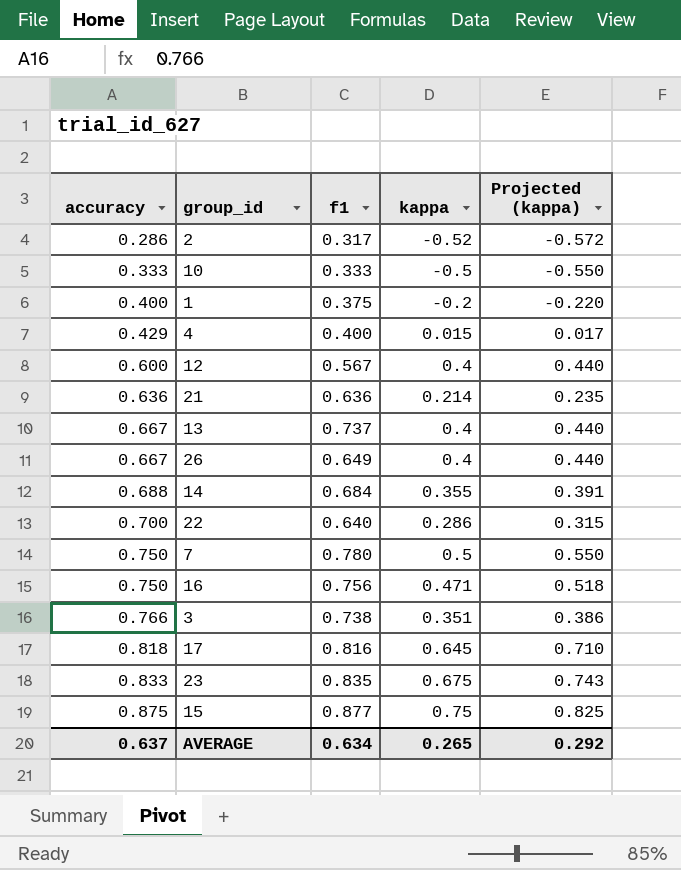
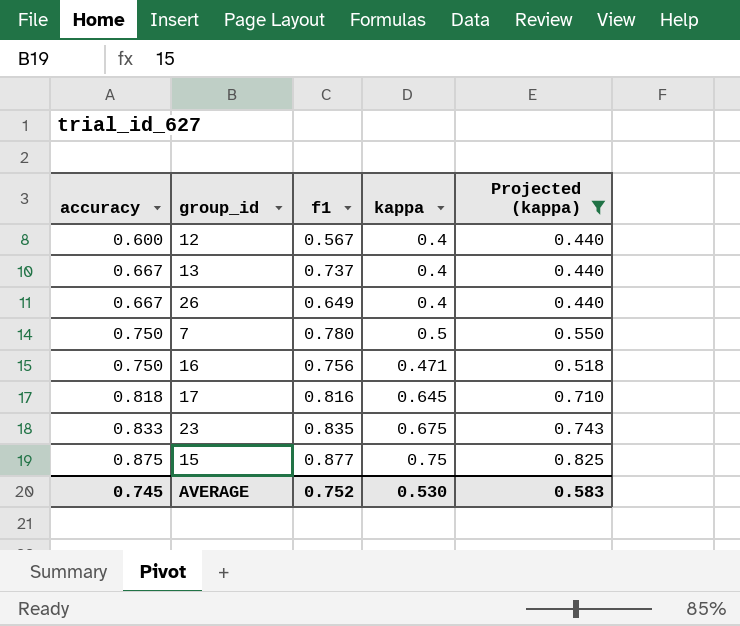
filter: none -> Projected (kappa) >= 0.440
AVERAGE | accuracy: 0.637 -> 0.745
AVERAGE | f1: 0.634 -> 0.752
AVERAGE | kappa: 0.265 -> 0.530
AVERAGE | Projected (kappa): 0.292 -> 0.583

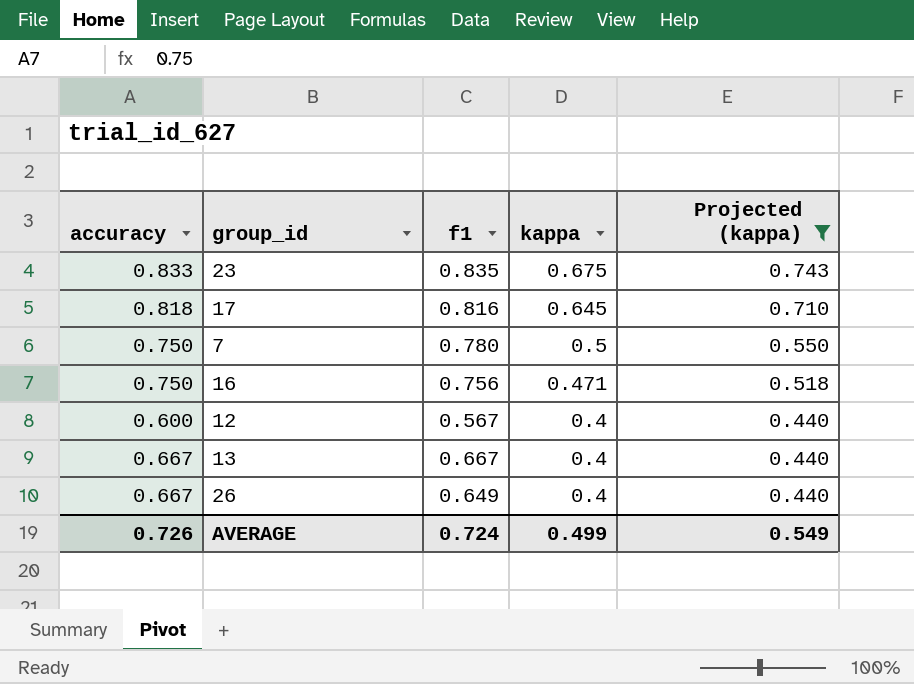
row order: accuracy ascending -> kappa descending
row 15: 0.875 | 0.877 | 0.75 | 0.825 -> none
13 | f1: 0.737 -> 0.667
AVERAGE | accuracy: 0.745 -> 0.726
AVERAGE | f1: 0.752 -> 0.724
AVERAGE | kappa: 0.530 -> 0.499
AVERAGE | Projected (kappa): 0.583 -> 0.549

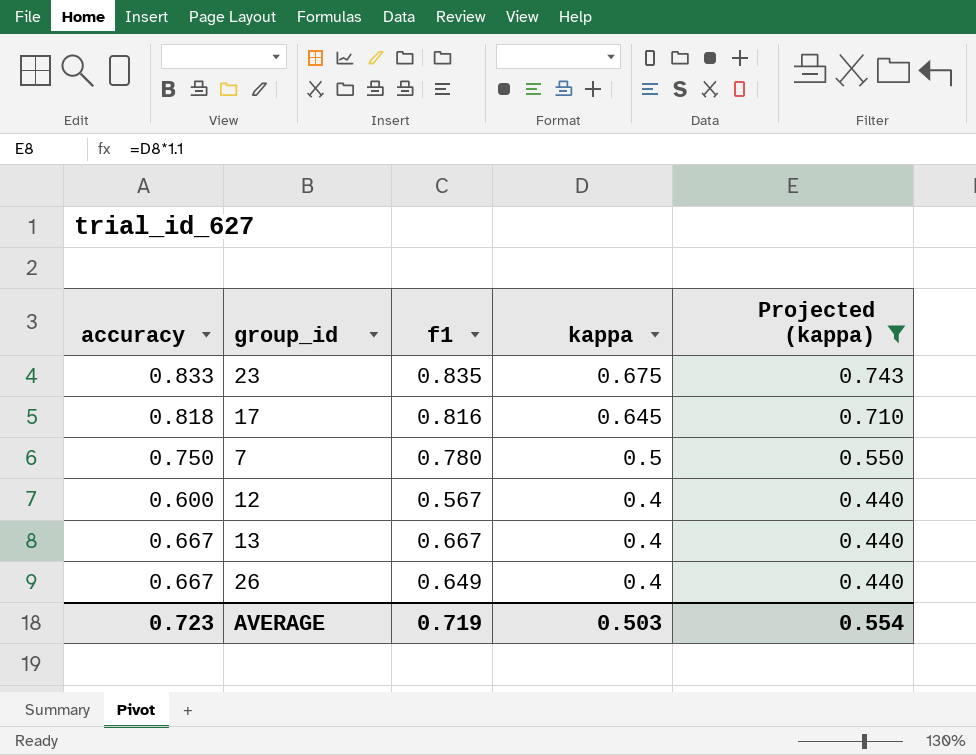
row 16: 0.750 | 0.756 | 0.471 | 0.518 -> none
AVERAGE | accuracy: 0.726 -> 0.723
AVERAGE | f1: 0.724 -> 0.719
AVERAGE | kappa: 0.499 -> 0.503
AVERAGE | Projected (kappa): 0.549 -> 0.554

